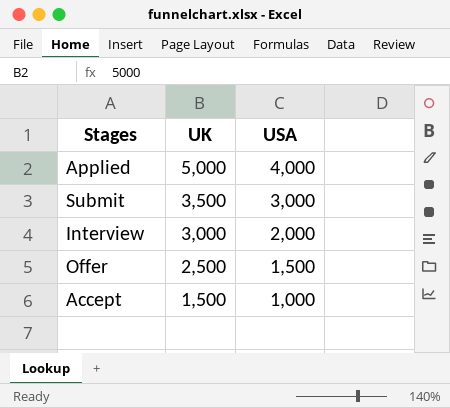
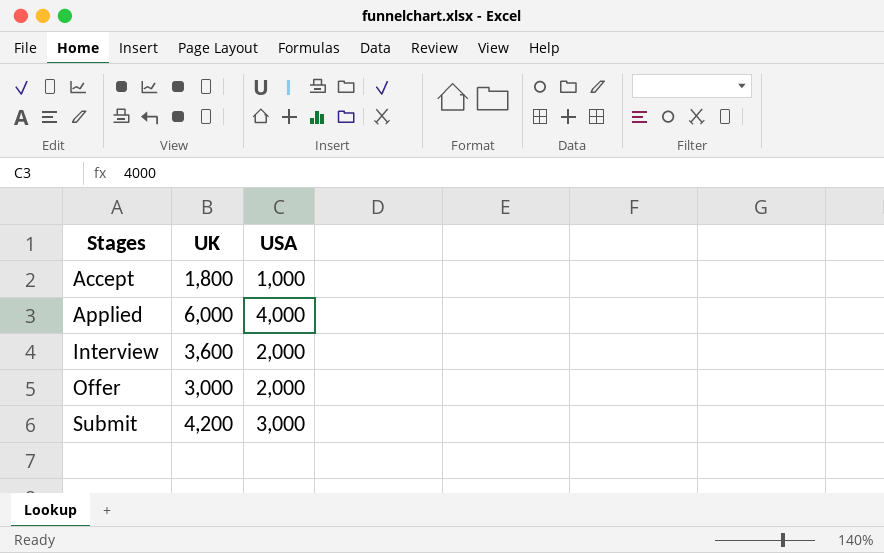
row order: UK descending -> Stages ascending
Accept | UK: 1,500 -> 1,800
Applied | UK: 5,000 -> 6,000
Interview | UK: 3,000 -> 3,600
Offer | UK: 2,500 -> 3,000
Offer | USA: 1,500 -> 2,000
Submit | UK: 3,500 -> 4,200

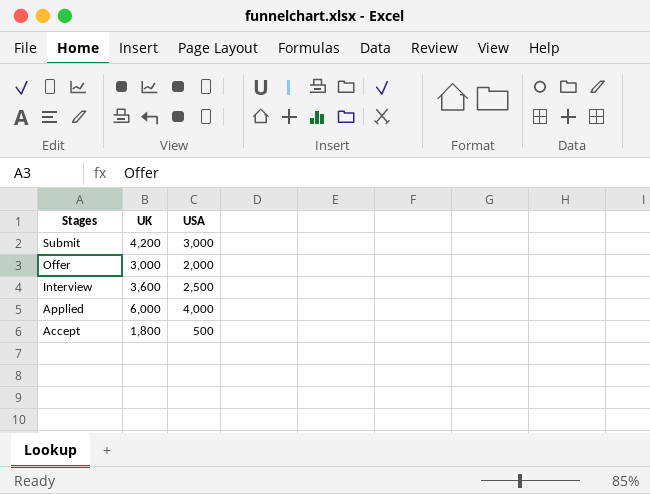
row order: Stages ascending -> Stages descending
Interview | USA: 2,000 -> 2,500
Accept | USA: 1,000 -> 500

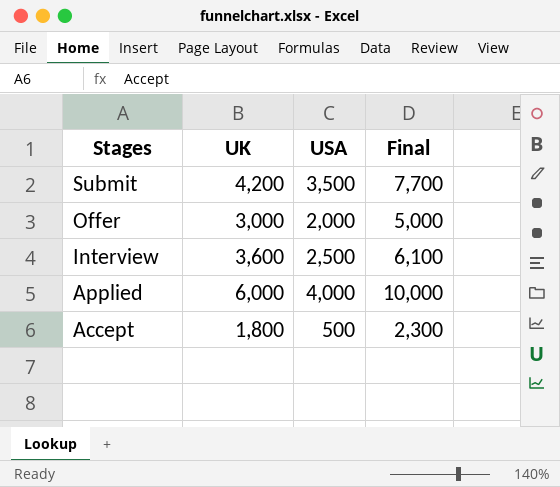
column Final | formula: none -> [UK] + [USA]
Submit | USA: 3,000 -> 3,500

